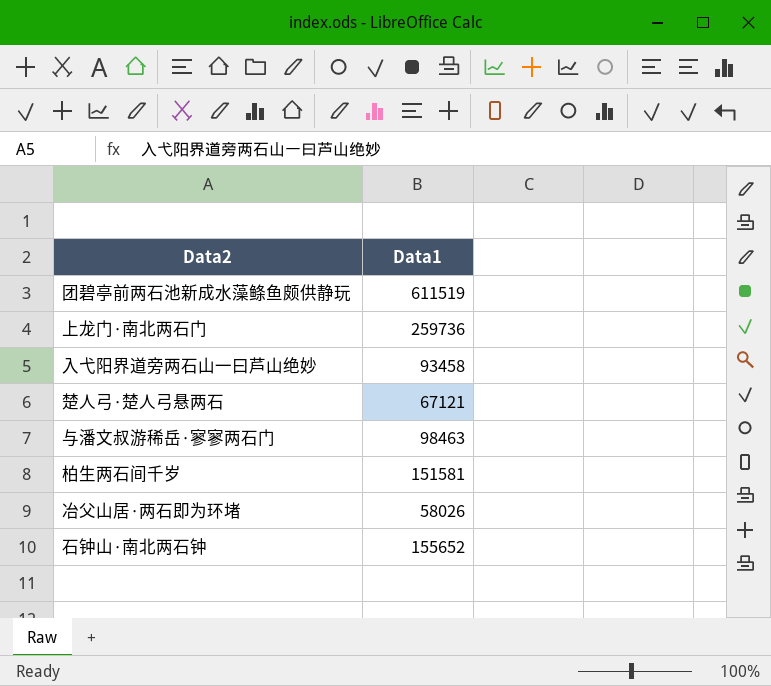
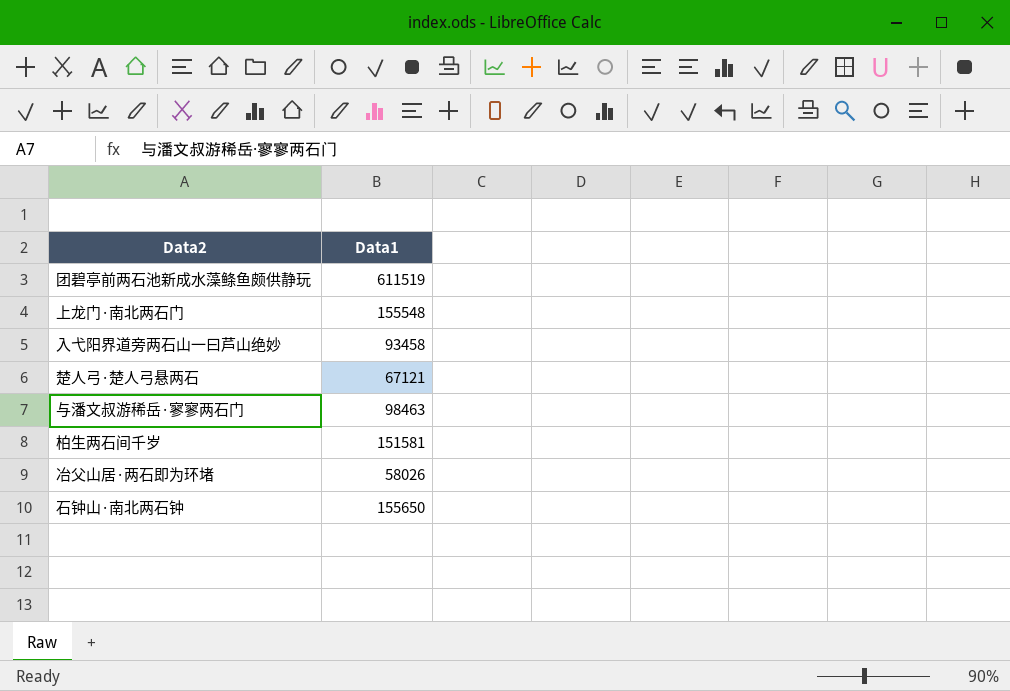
上龙门·南北两石门 | Data1: 259736 -> 155548
石钟山·南北两石钟 | Data1: 155652 -> 155650

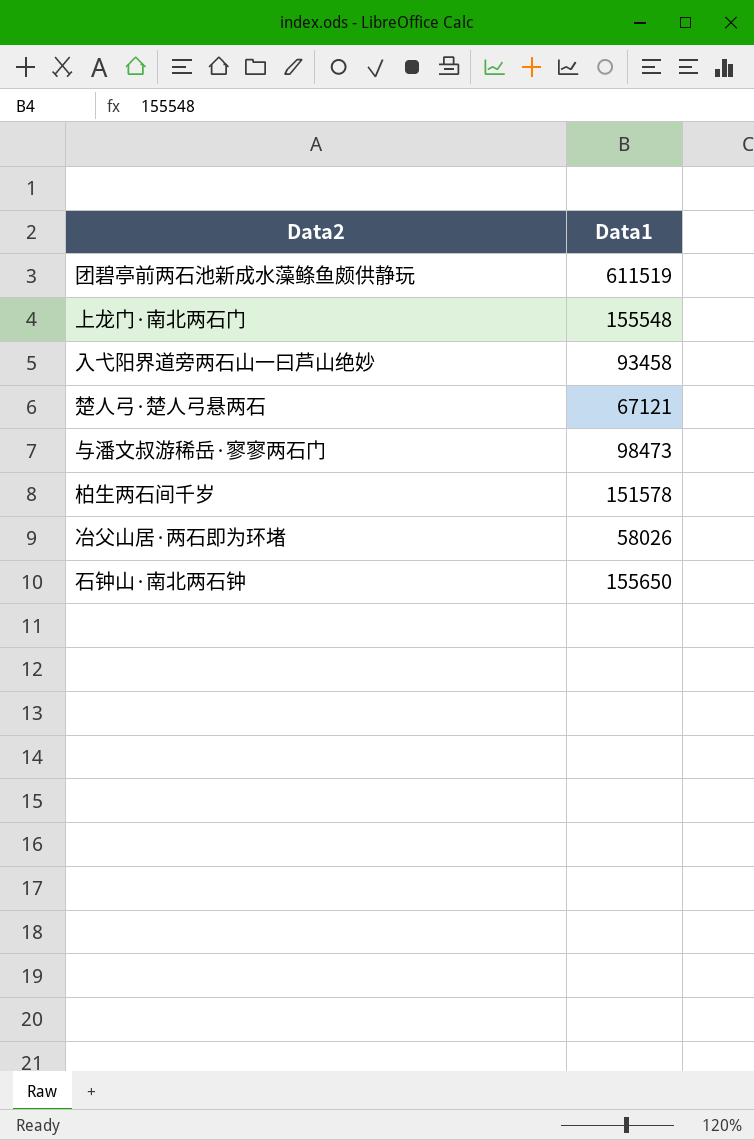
与潘文叔游稀岳·寥寥两石门 | Data1: 98463 -> 98473
柏生两石间千岁 | Data1: 151581 -> 151578

